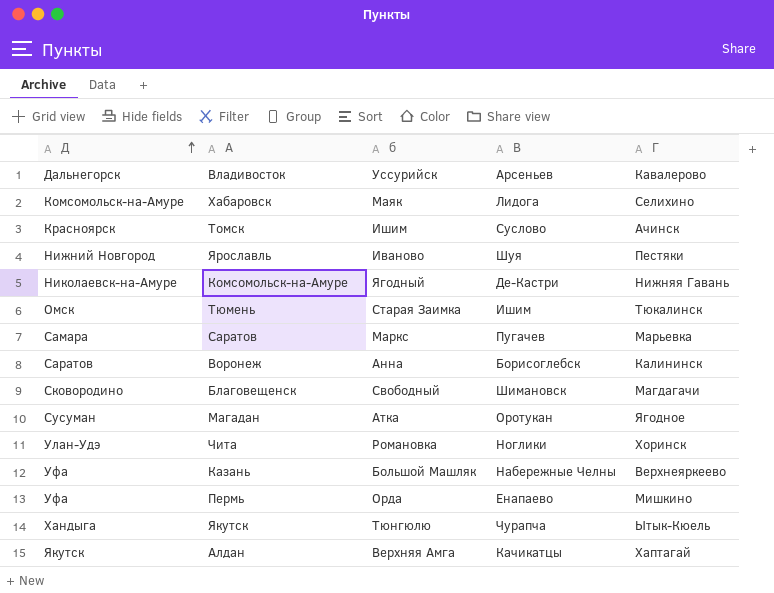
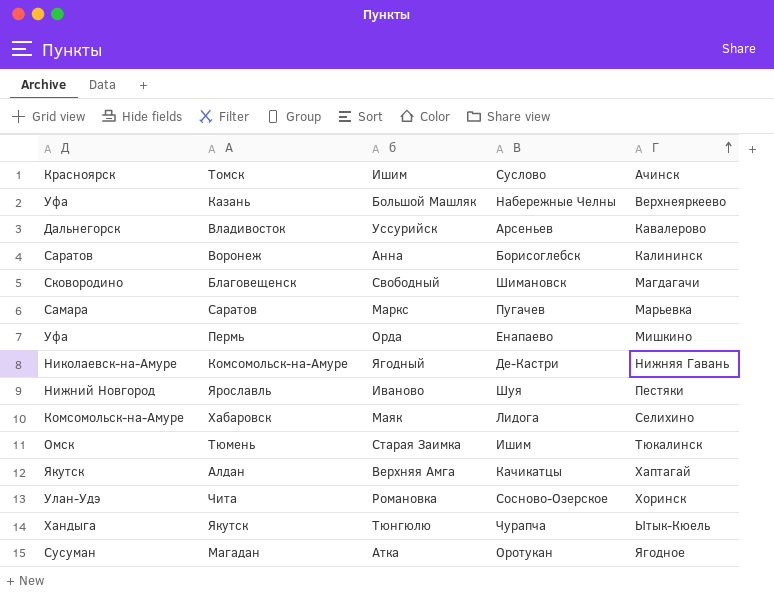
row order: Д ascending -> Г ascending
Чита | В: Ноглики -> Сосново-Озерское

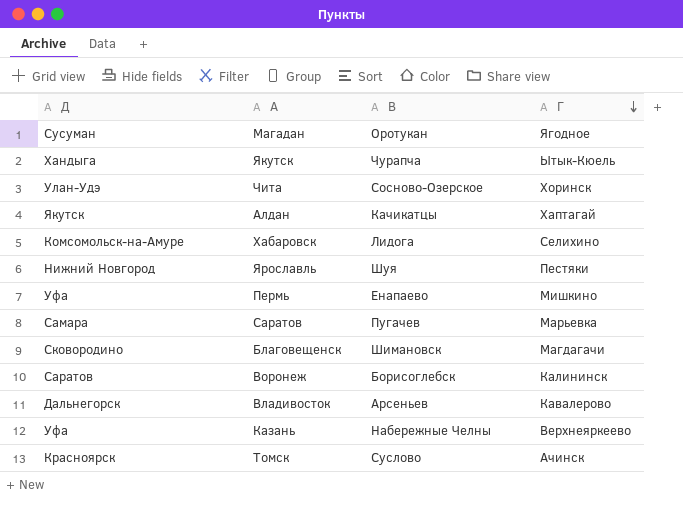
row order: Г ascending -> Г descending
column б | position: 3 -> none
row Комсомольск-на-Амуре: Николаевск-на-Амуре | Ягодный | Де-Кастри | Нижняя Гавань -> none
row Тюмень: Омск | Старая Заимка | Ишим | Тюкалинск -> none

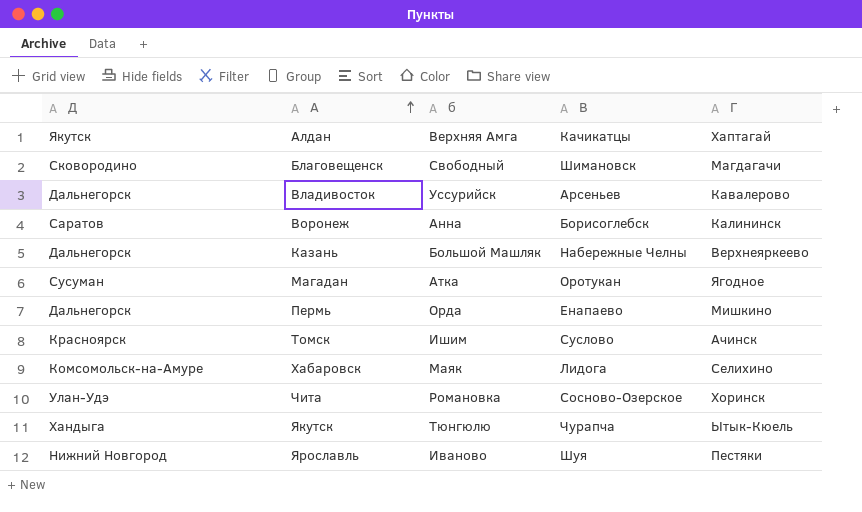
row order: Г descending -> А ascending
column б | position: none -> 3
row Саратов: Самара | Пугачев | Марьевка -> none
Казань | Д: Уфа -> Дальнегорск
Пермь | Д: Уфа -> Дальнегорск

